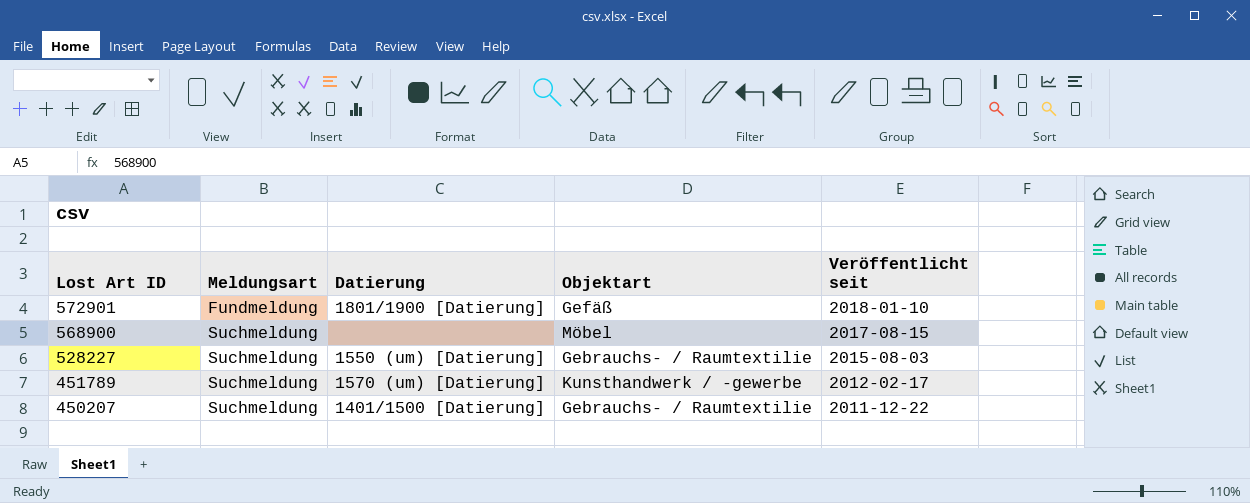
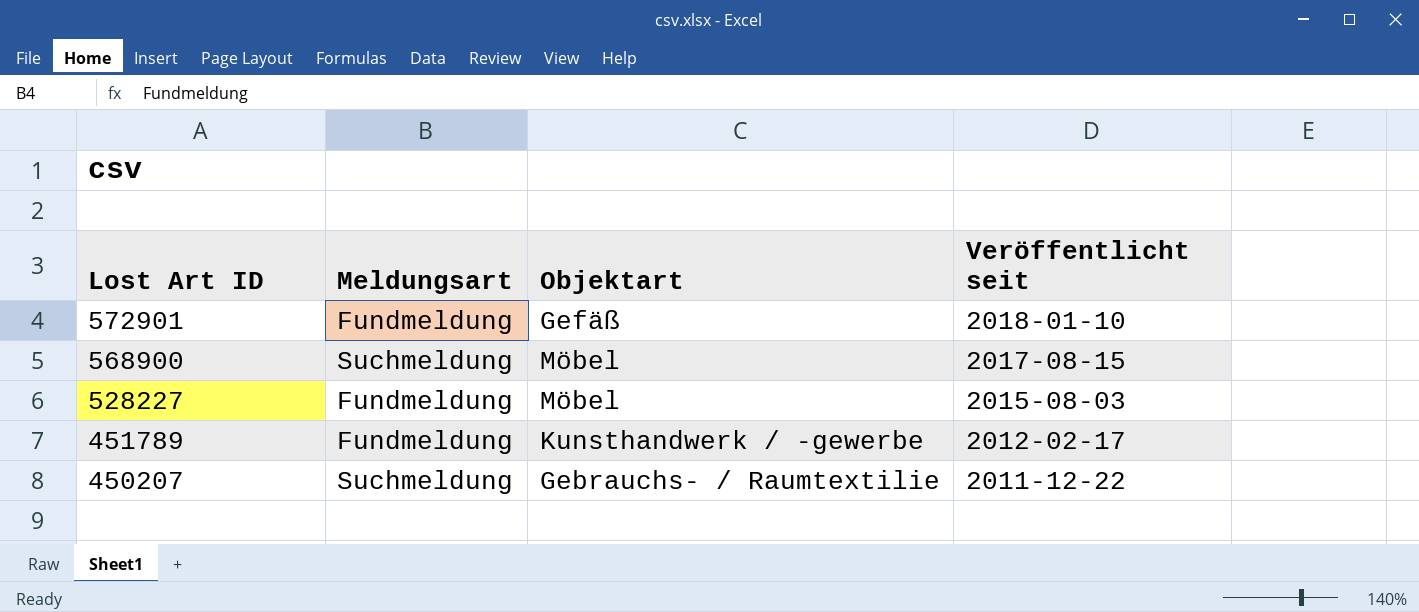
column Datierung | position: 3 -> none
528227 | Meldungsart: Suchmeldung -> Fundmeldung
528227 | Objektart: Gebrauchs- / Raumtextilie -> Möbel
451789 | Meldungsart: Suchmeldung -> Fundmeldung

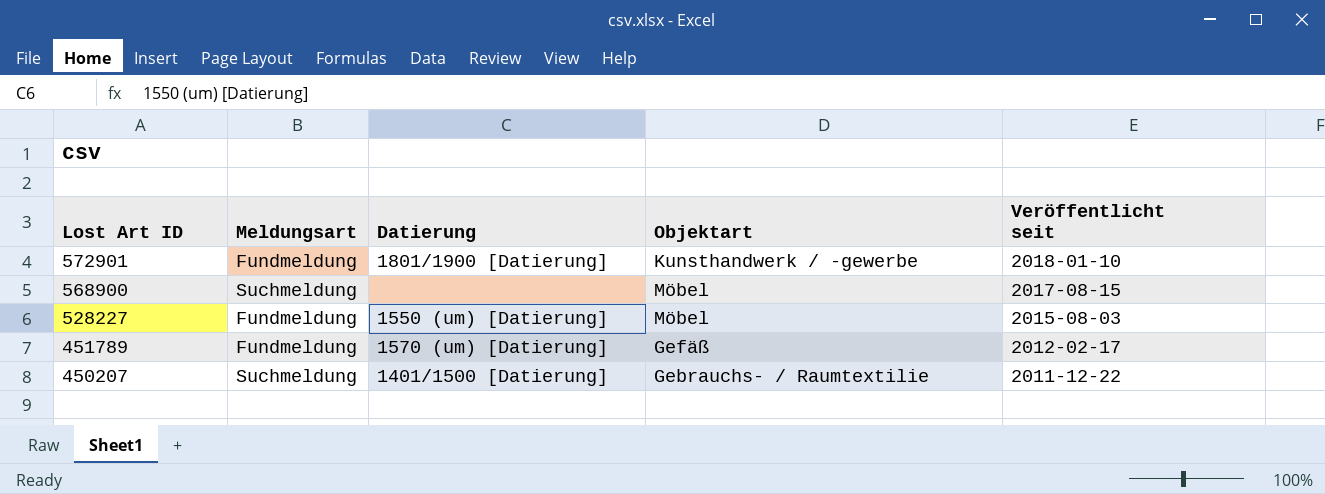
column Datierung | position: none -> 3
572901 | Objektart: Gefäß -> Kunsthandwerk / -gewerbe
451789 | Objektart: Kunsthandwerk / -gewerbe -> Gefäß

